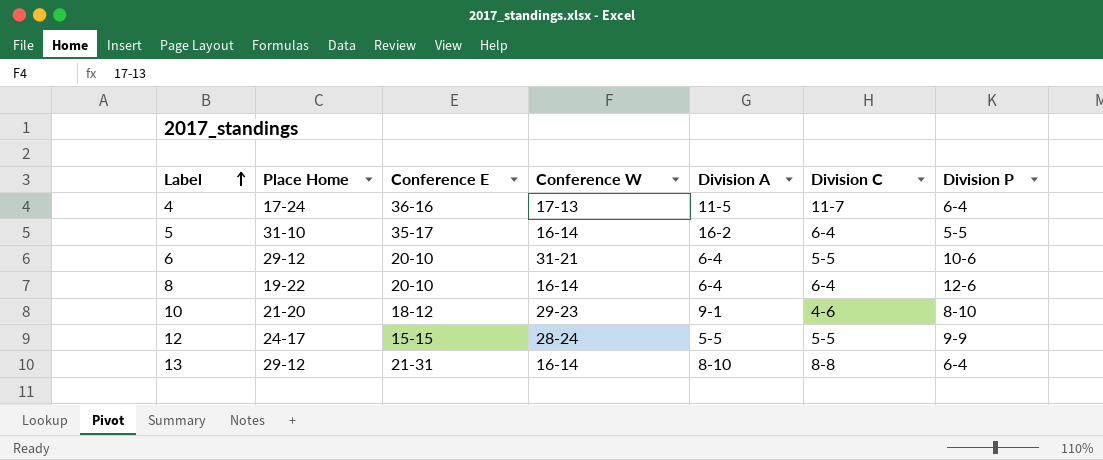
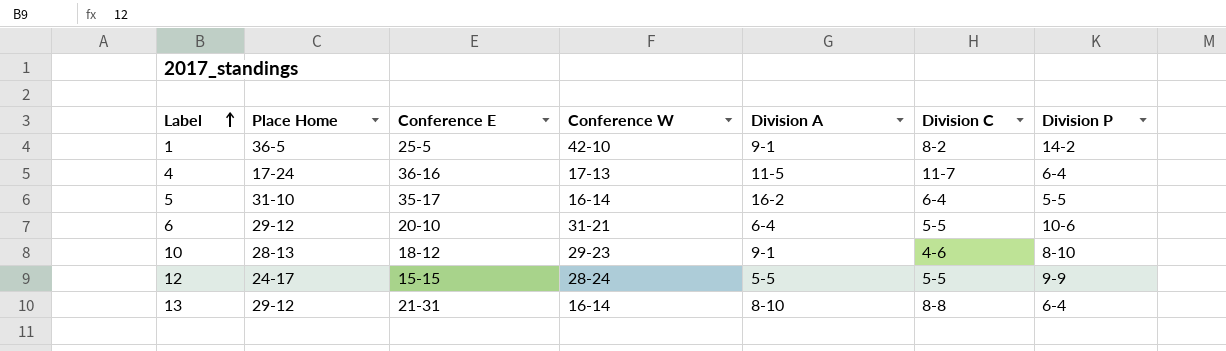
row 8: 19-22 | 20-10 | 16-14 | 6-4 | 6-4 | 12-6 -> none
row 1: none -> 36-5 | 25-5 | 42-10 | 9-1 | 8-2 | 14-2
10 | Place Home: 21-20 -> 28-13

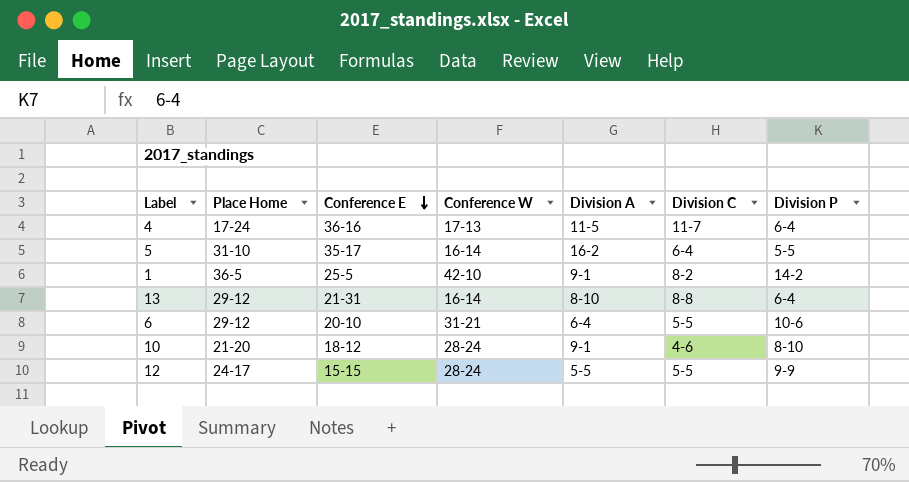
row order: Label ascending -> Conference E descending
10 | Place Home: 28-13 -> 21-20
10 | Conference W: 29-23 -> 28-24

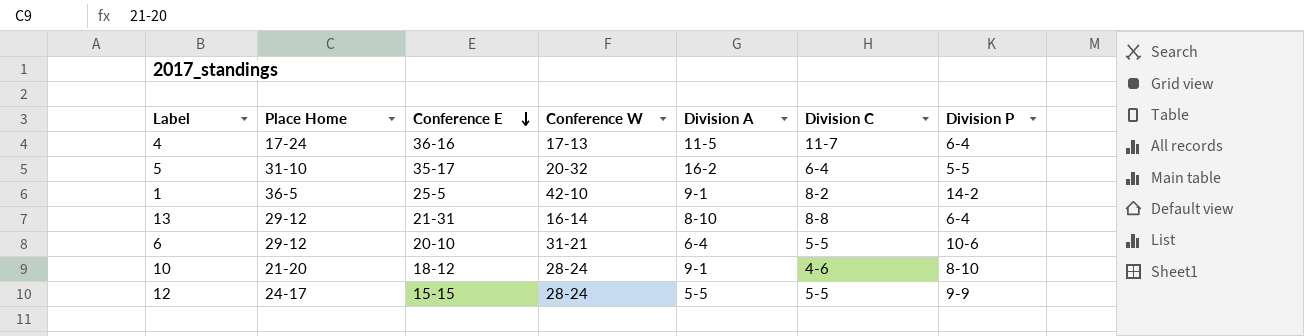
5 | Conference W: 16-14 -> 20-32

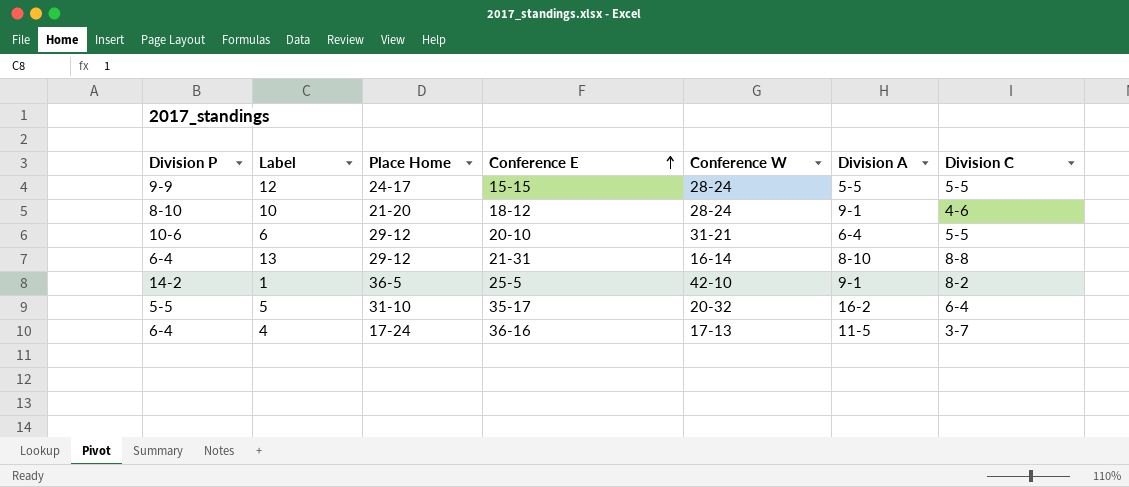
row order: Conference E descending -> Conference E ascending
column Division P | position: 7 -> 1
4 | Division C: 11-7 -> 3-7

